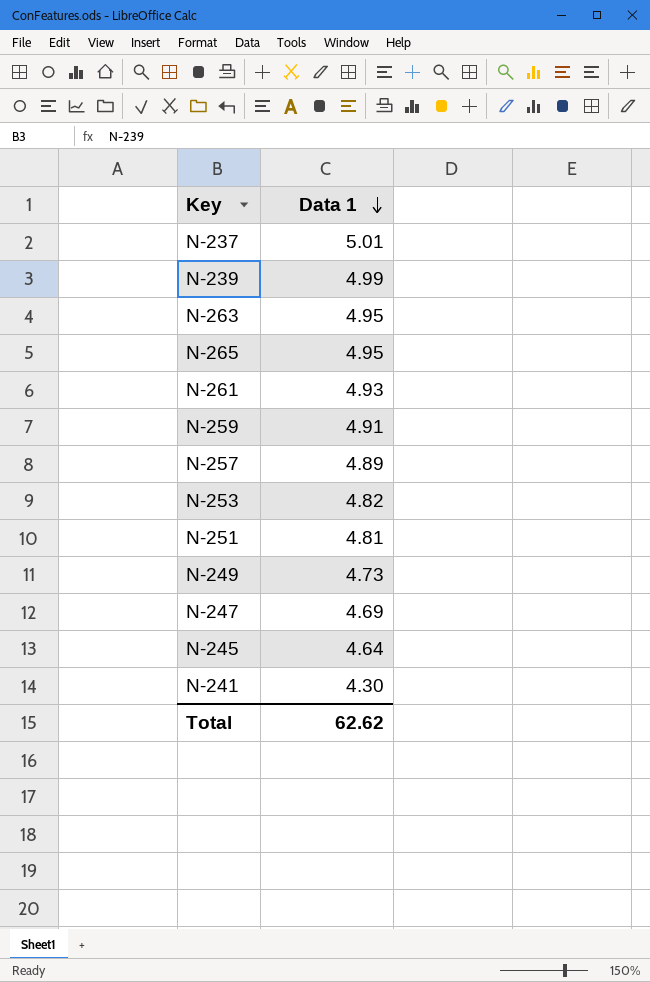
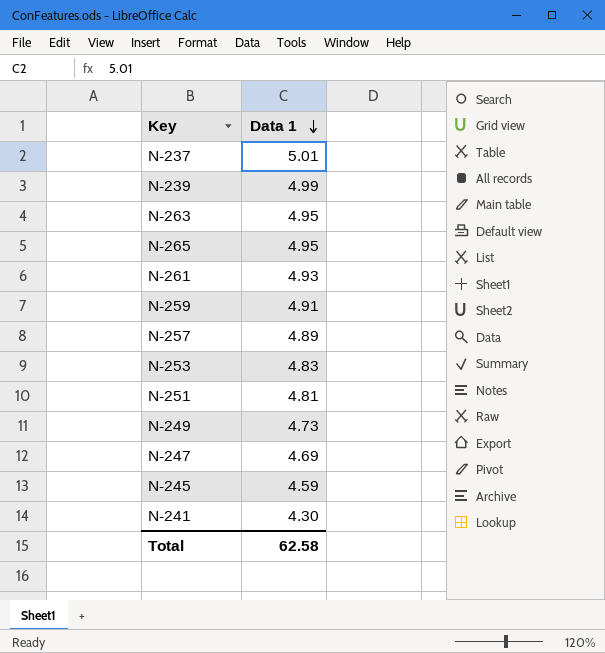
N-253 | Data 1: 4.82 -> 4.83
N-245 | Data 1: 4.64 -> 4.59
Total | Data 1: 62.62 -> 62.58

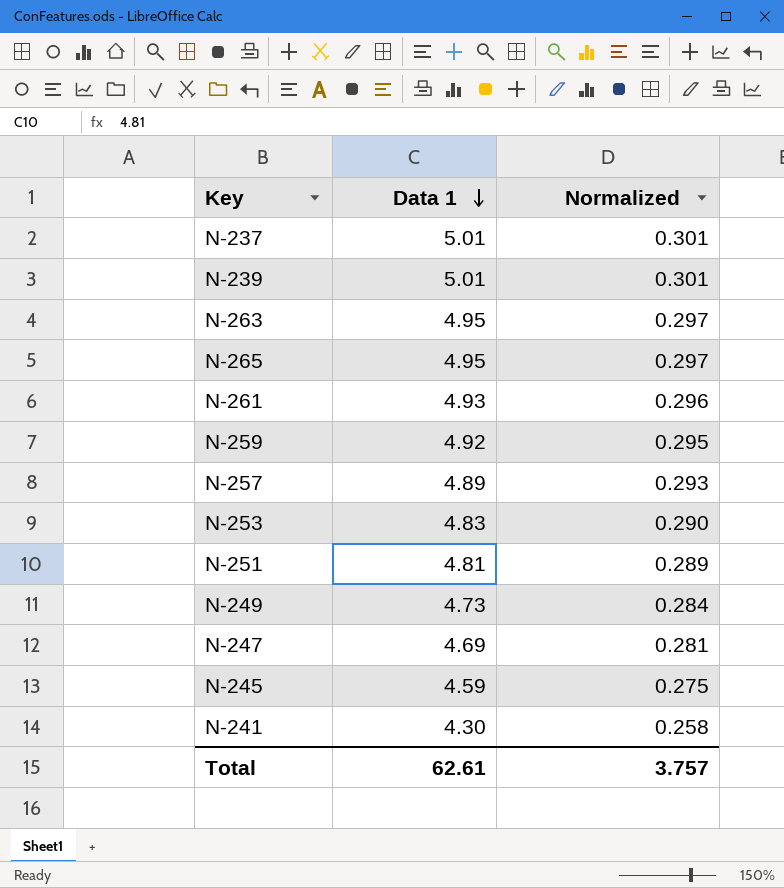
column Normalized | formula: none -> [Data 1] * 0.06
N-239 | Data 1: 4.99 -> 5.01
N-259 | Data 1: 4.91 -> 4.92
Total | Data 1: 62.58 -> 62.61

